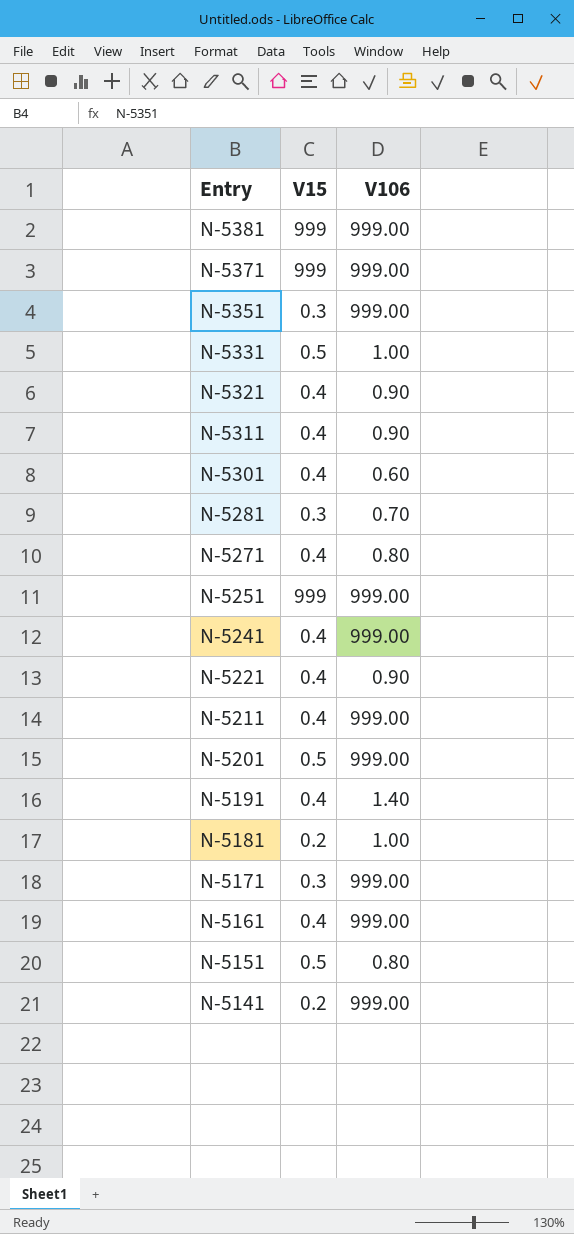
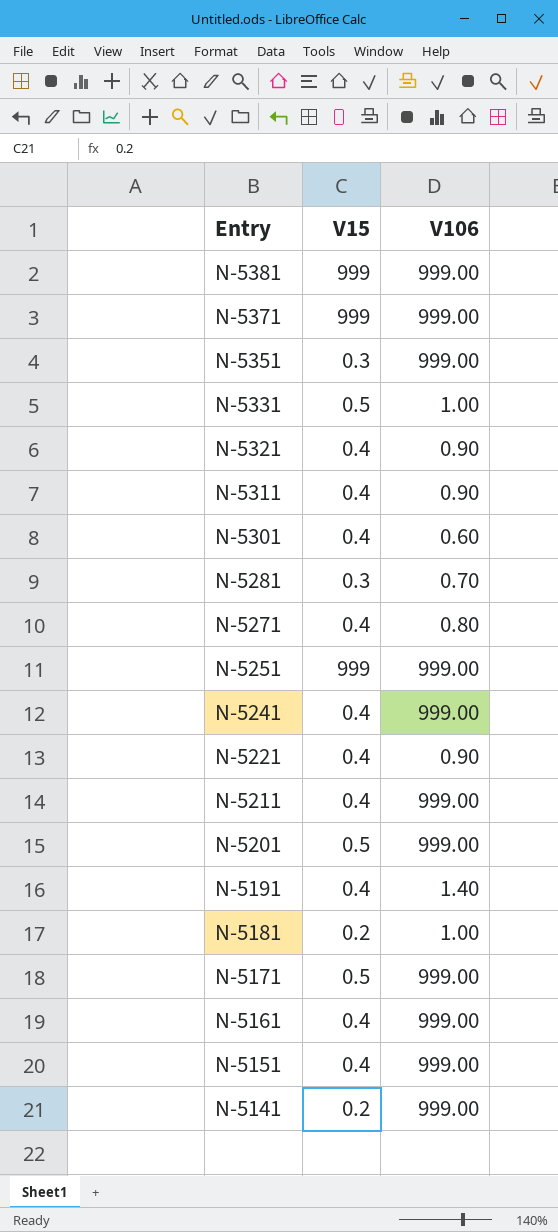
N-5171 | V15: 0.3 -> 0.5
N-5151 | V15: 0.5 -> 0.4
N-5151 | V106: 0.80 -> 999.00

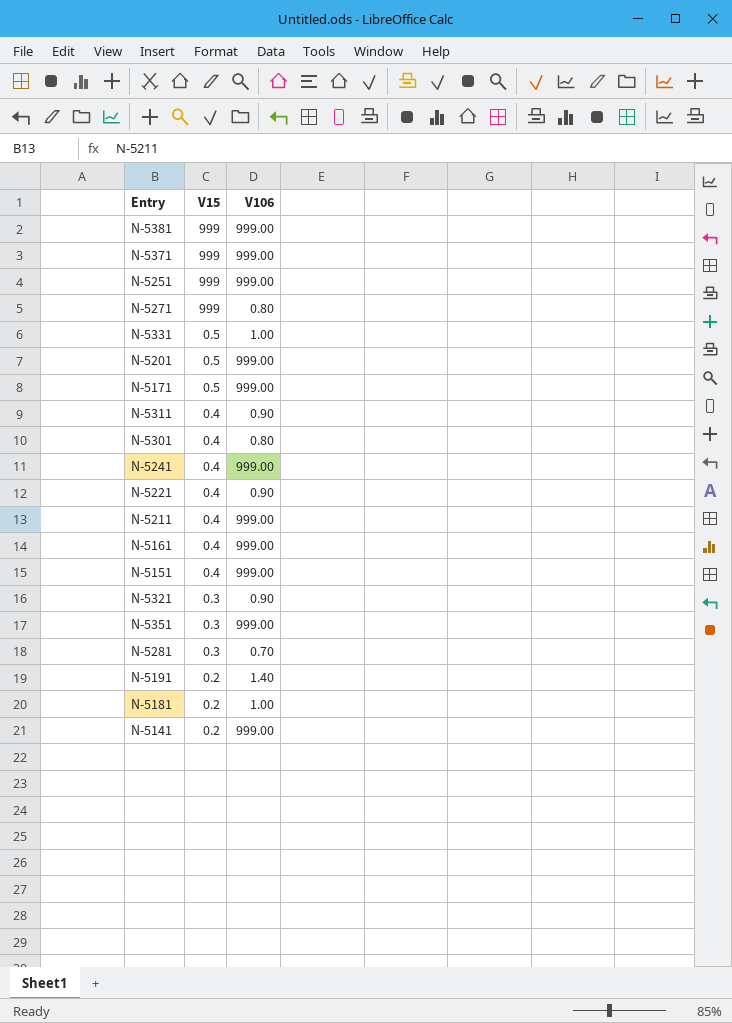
row order: Entry descending -> V15 descending
N-5271 | V15: 0.4 -> 999
N-5301 | V106: 0.60 -> 0.80
N-5321 | V15: 0.4 -> 0.3
N-5191 | V15: 0.4 -> 0.2

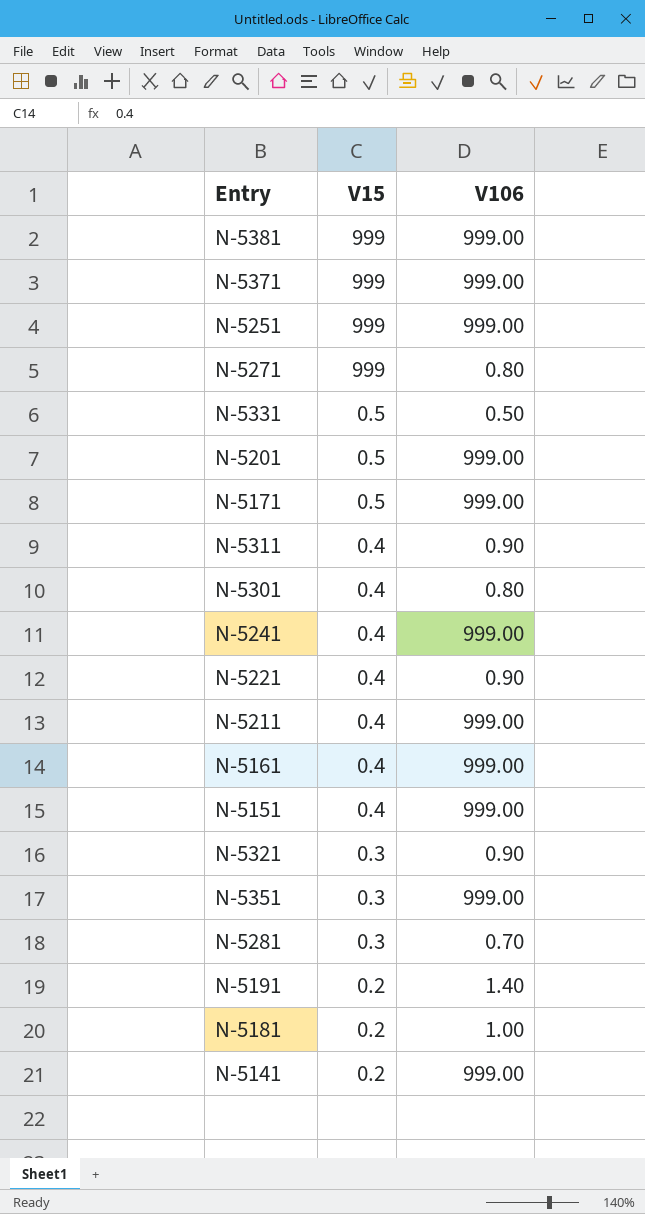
N-5331 | V106: 1.00 -> 0.50

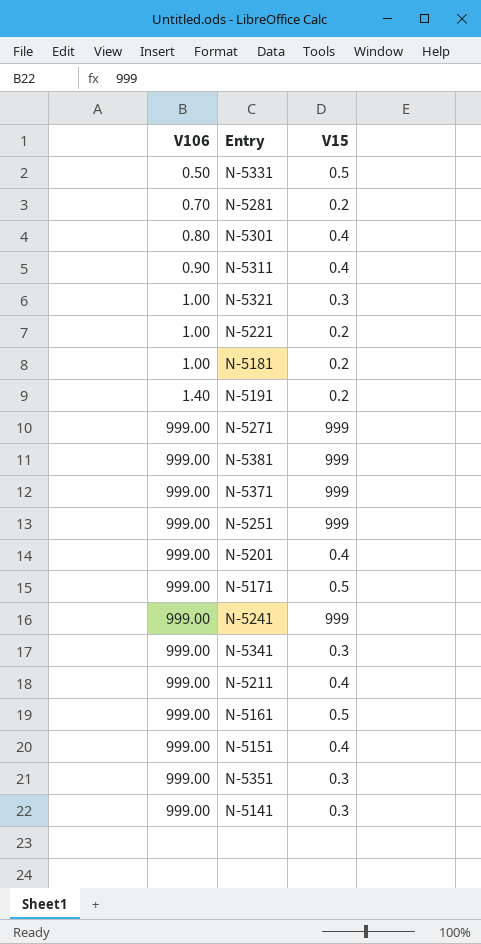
row order: V15 descending -> V106 ascending
column V106 | position: 3 -> 1
N-5281 | V15: 0.3 -> 0.2
N-5321 | V106: 0.90 -> 1.00
N-5221 | V106: 0.90 -> 1.00
N-5221 | V15: 0.4 -> 0.2
N-5271 | V106: 0.80 -> 999.00
N-5201 | V15: 0.5 -> 0.4
N-5241 | V15: 0.4 -> 999
row N-5341: none -> 999.00 | 0.3
N-5161 | V15: 0.4 -> 0.5
N-5141 | V15: 0.2 -> 0.3

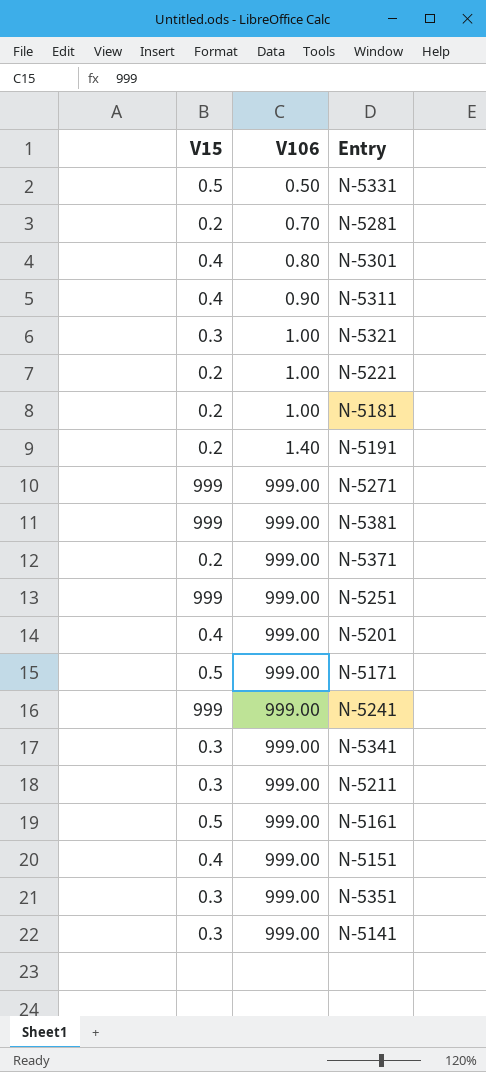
column V15 | position: 3 -> 1
N-5371 | V15: 999 -> 0.2
N-5211 | V15: 0.4 -> 0.3

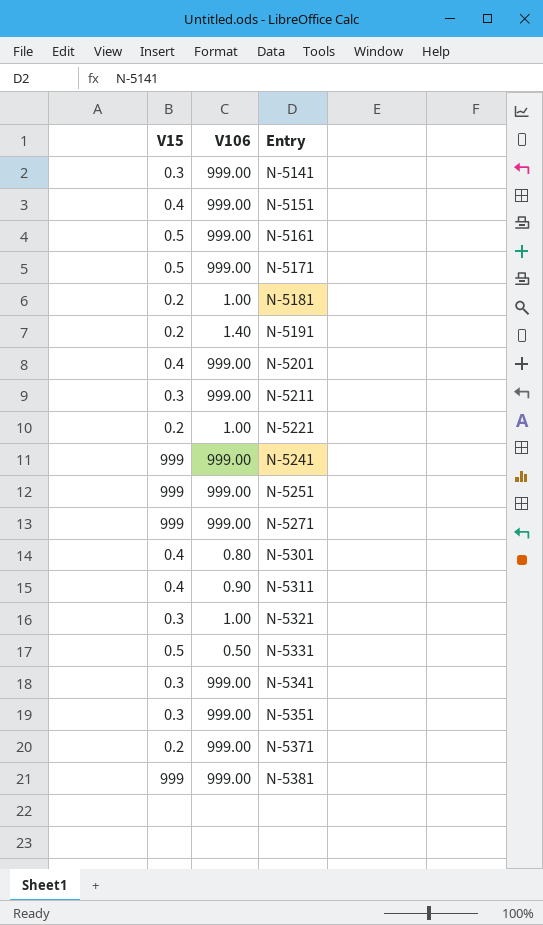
row order: V106 ascending -> Entry ascending
row N-5281: 0.2 | 0.70 -> none

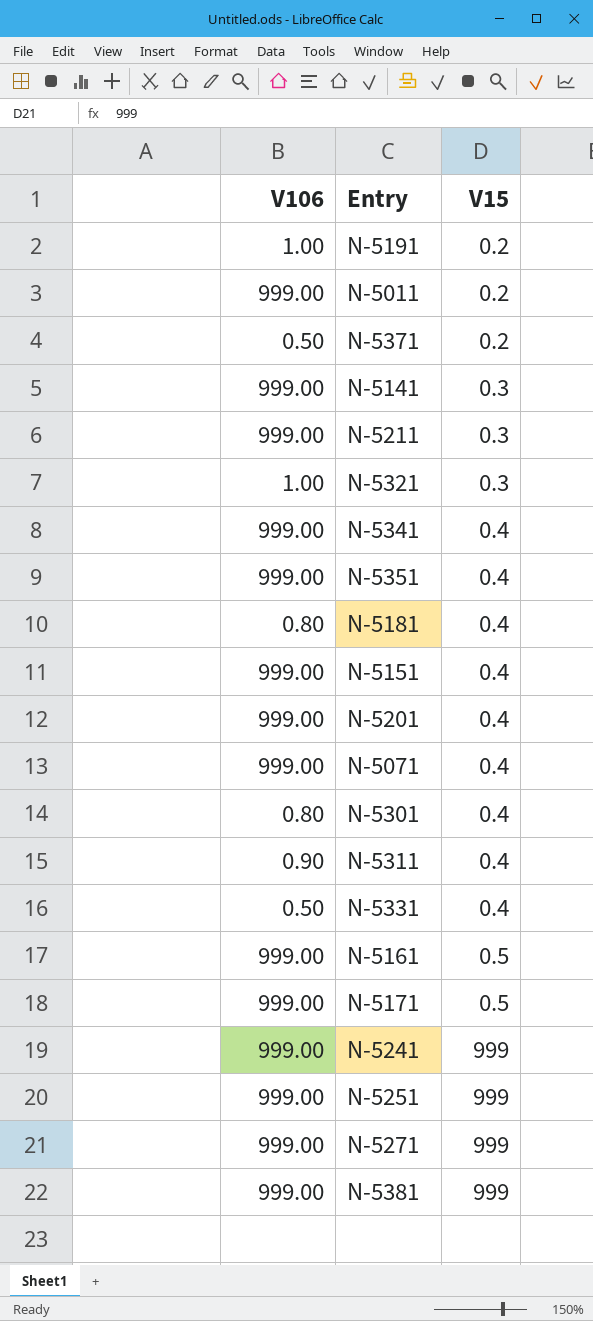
row order: Entry ascending -> V15 ascending
column V15 | position: 1 -> 3
row N-5221: 0.2 | 1.00 -> none
N-5191 | V106: 1.40 -> 1.00
row N-5011: none -> 999.00 | 0.2
N-5371 | V106: 999.00 -> 0.50
N-5341 | V15: 0.3 -> 0.4
N-5351 | V15: 0.3 -> 0.4
N-5181 | V106: 1.00 -> 0.80
N-5181 | V15: 0.2 -> 0.4
row N-5071: none -> 999.00 | 0.4
N-5331 | V15: 0.5 -> 0.4

